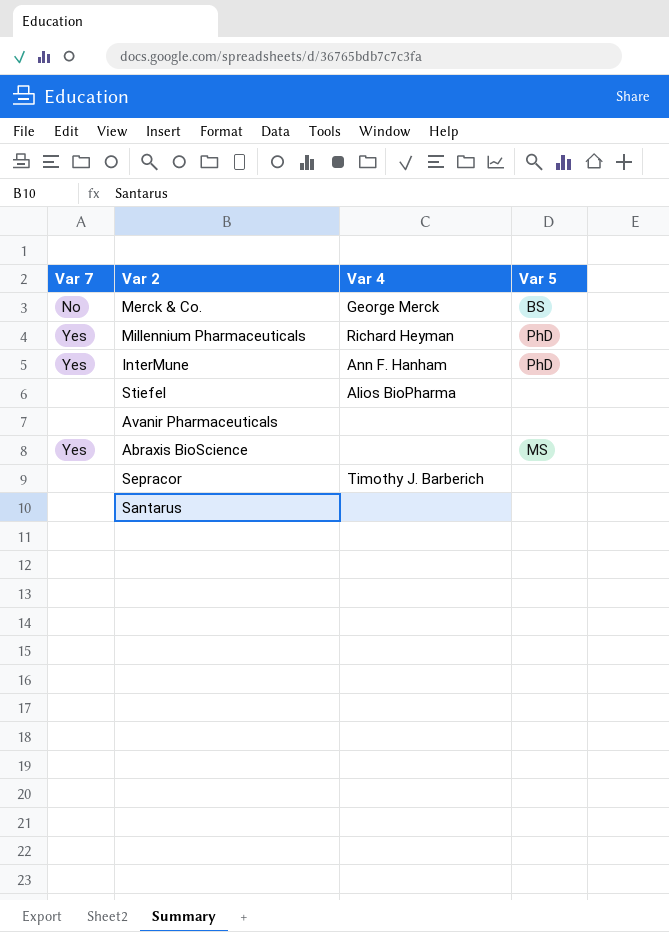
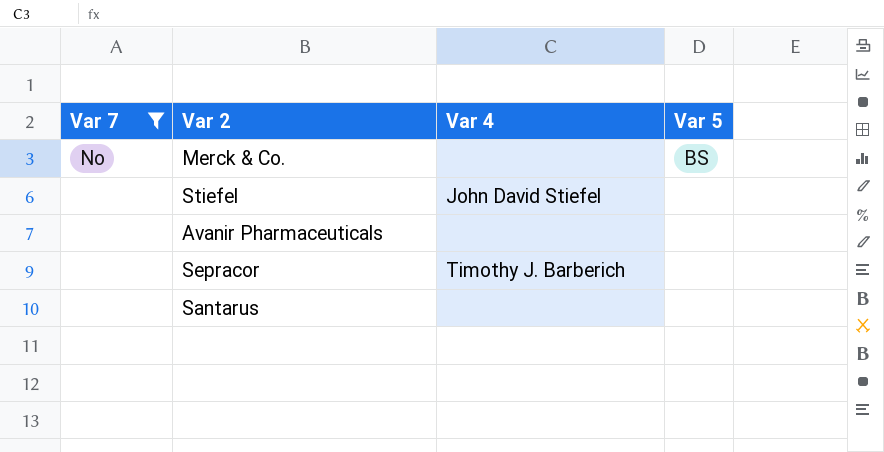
filter: none -> Var 7 != Yes
Merck & Co. | Var 4: George Merck -> none
Stiefel | Var 4: Alios BioPharma -> John David Stiefel

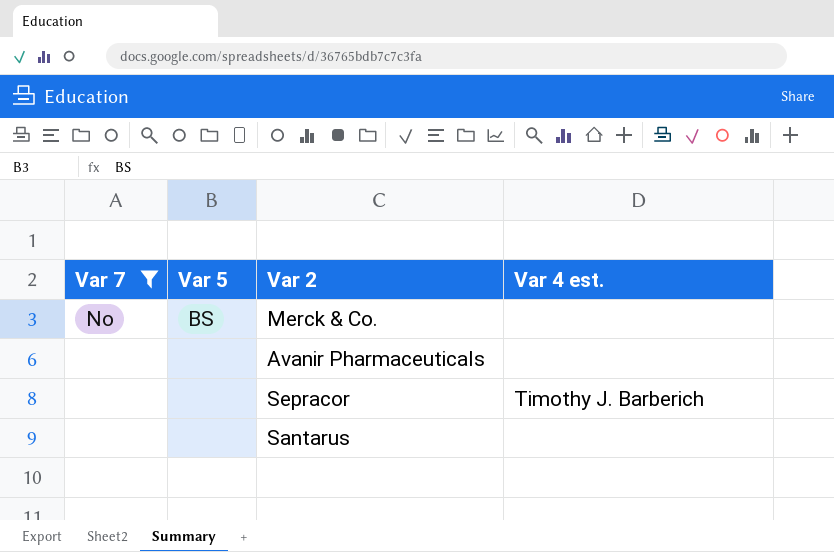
column Var 5 | position: 4 -> 2
column name: Var 4 -> Var 4 est.
row Stiefel: none | John David Stiefel | none -> none

